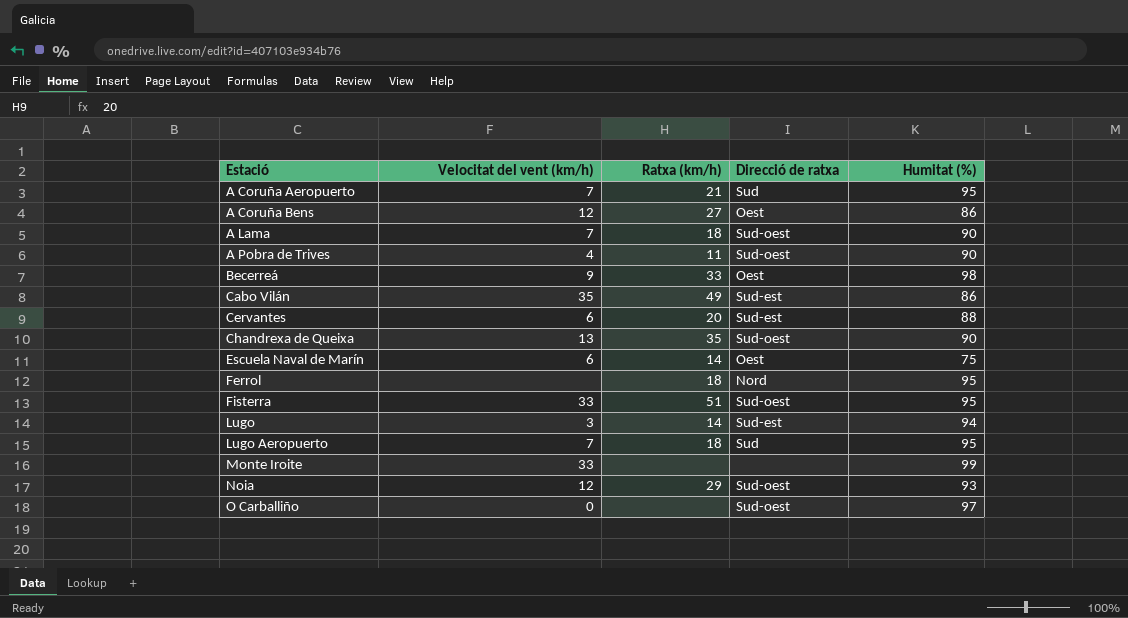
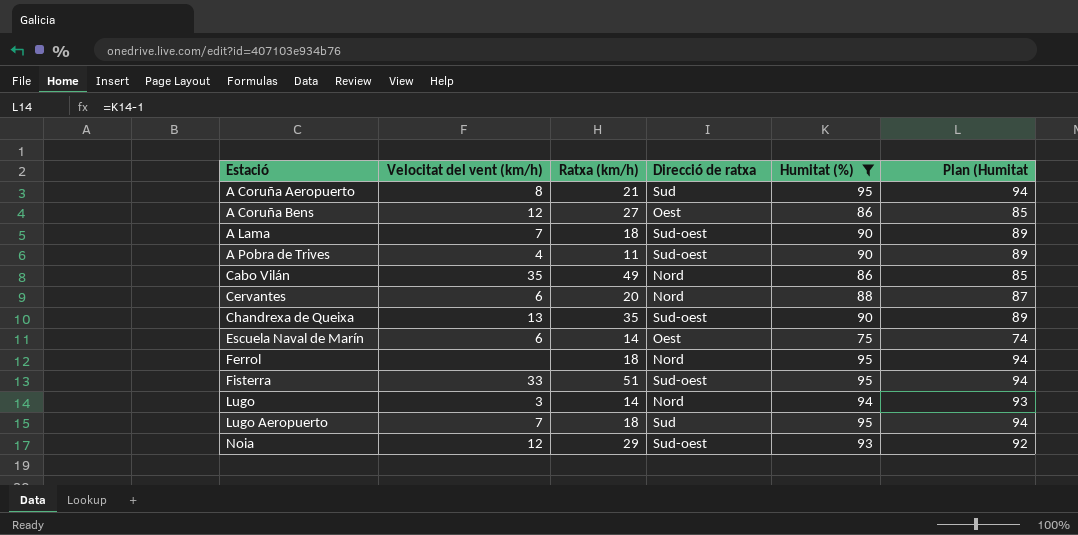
filter: none -> Humitat (%) <= 95
column Plan (Humitat | formula: none -> [Humitat (%)] - 1
A Coruña Aeropuerto | Velocitat del vent (km/h): 7 -> 8
Cabo Vilán | Direcció de ratxa: Sud-est -> Nord
Cervantes | Direcció de ratxa: Sud-est -> Nord
Lugo | Direcció de ratxa: Sud-est -> Nord

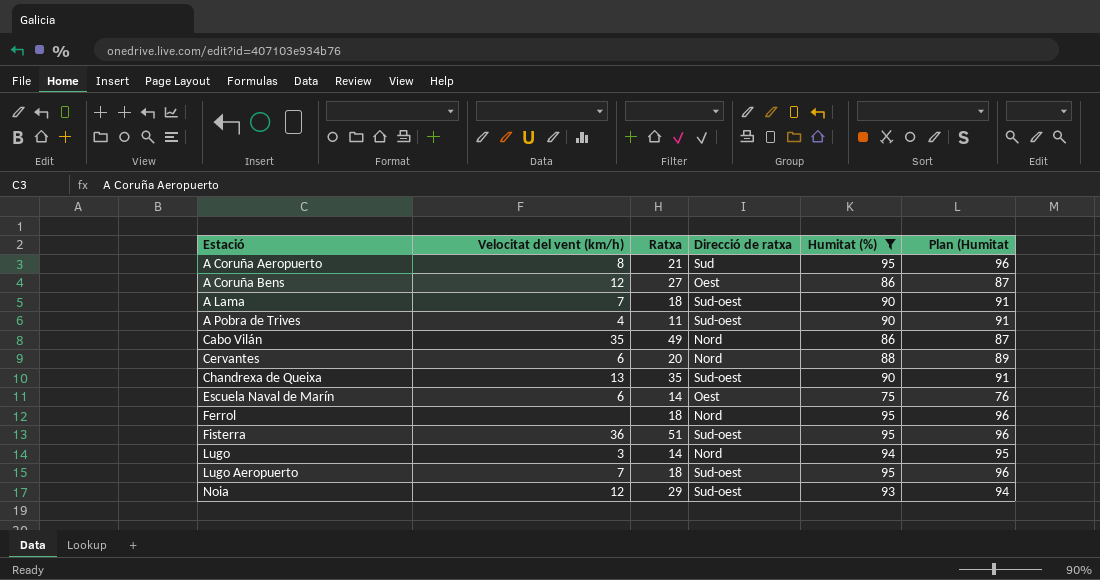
column name: Ratxa (km/h) -> Ratxa
column Plan (Humitat | formula: [Humitat (%)] - 1 -> [Humitat (%)] + 1
Fisterra | Velocitat del vent (km/h): 33 -> 36
Lugo Aeropuerto | Direcció de ratxa: Sud -> Sud-oest

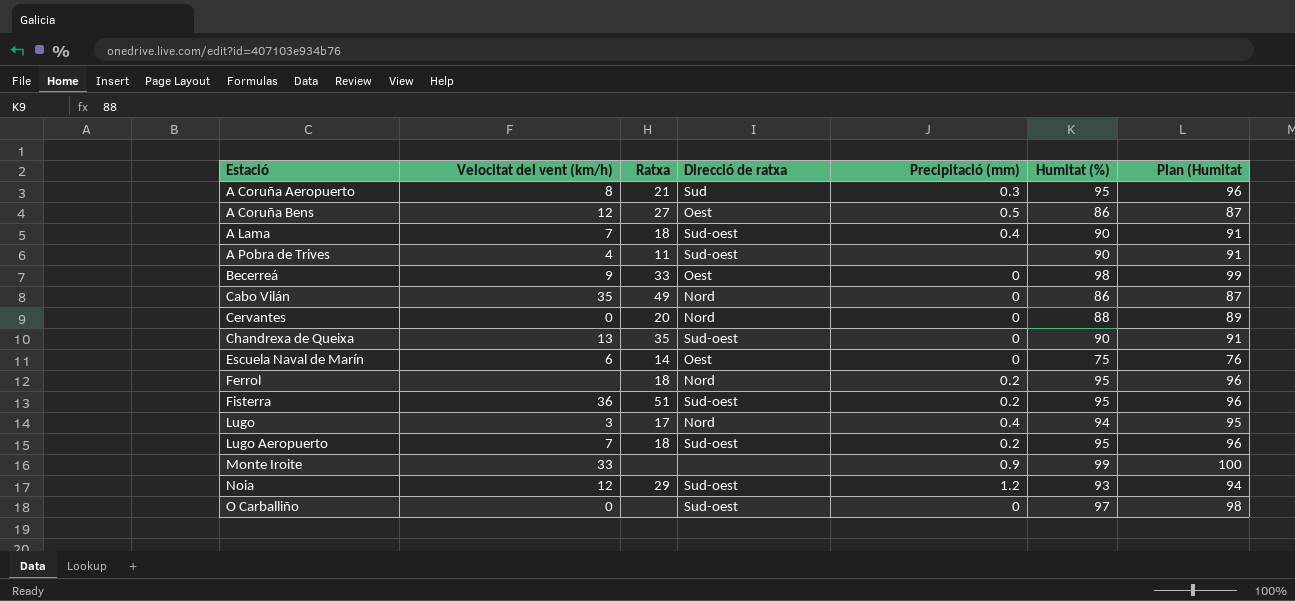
filter: Humitat (%) <= 95 -> none
column Precipitació (mm) | position: none -> 5
Cervantes | Velocitat del vent (km/h): 6 -> 0
Lugo | Ratxa: 14 -> 17

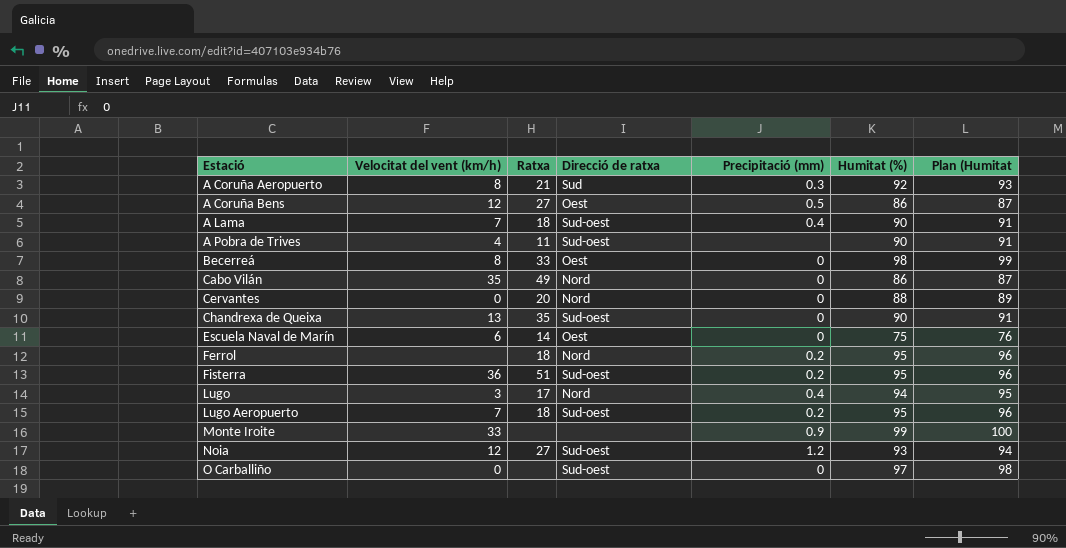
A Coruña Aeropuerto | Humitat (%): 95 -> 92
A Coruña Aeropuerto | Plan (Humitat: 96 -> 93
Becerreá | Velocitat del vent (km/h): 9 -> 8
Noia | Ratxa: 29 -> 27

